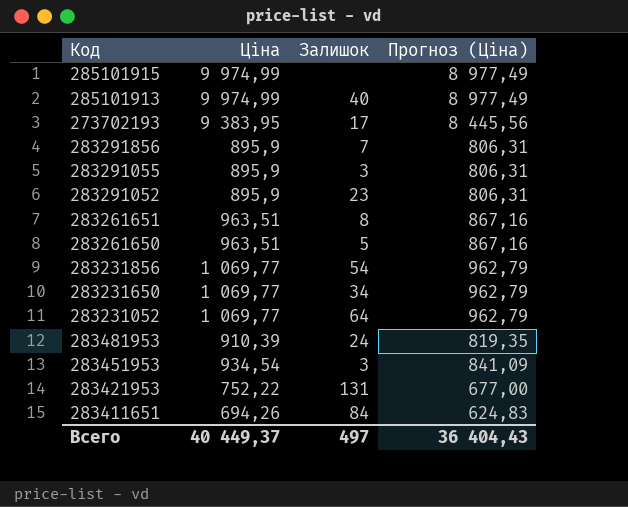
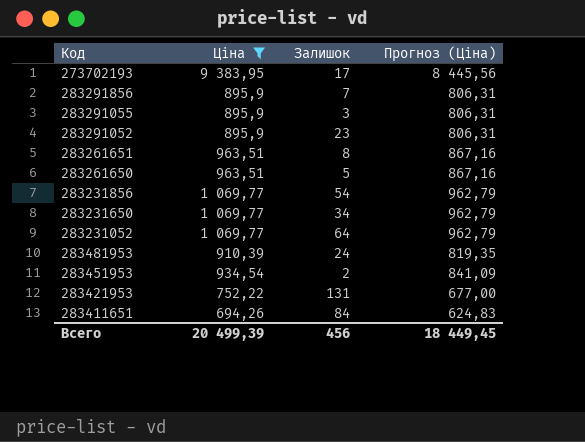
filter: none -> Ціна != 9 974,99
283451953 | Залишок: 3 -> 2
Всего | Ціна: 40 449,37 -> 20 499,39
Всего | Залишок: 497 -> 456
Всего | Прогноз (Ціна): 36 404,43 -> 18 449,45

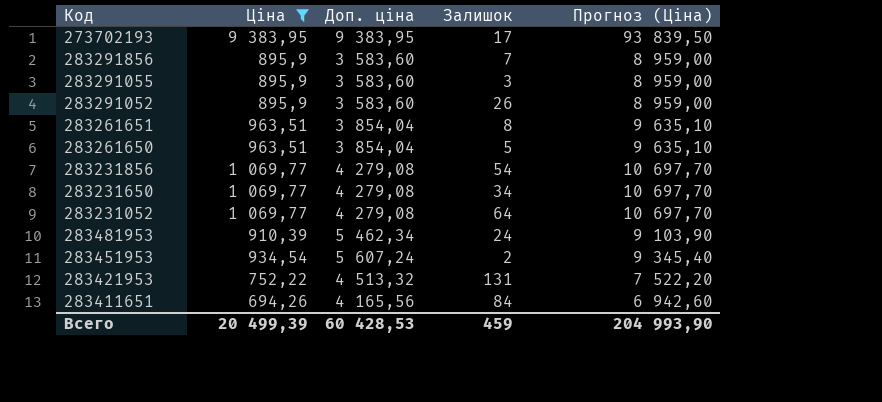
column Доп. ціна | position: none -> 3
column Прогноз (Ціна) | formula: [Ціна] * 0,9 -> [Ціна] * 10
283291052 | Залишок: 23 -> 26
Всего | Залишок: 456 -> 459
Всего | Прогноз (Ціна): 18 449,45 -> 204 993,90

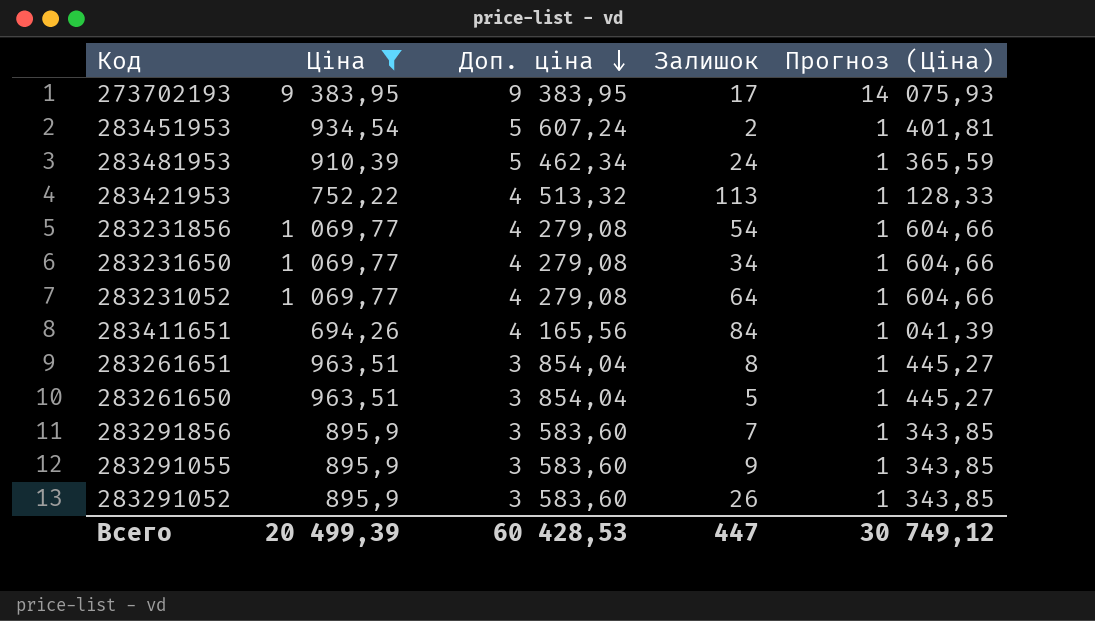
row order: none -> Доп. ціна descending
column Прогноз (Ціна) | formula: [Ціна] * 10 -> [Ціна] * 1,5
283421953 | Залишок: 131 -> 113
283291055 | Залишок: 3 -> 9
Всего | Залишок: 459 -> 447
Всего | Прогноз (Ціна): 204 993,90 -> 30 749,12

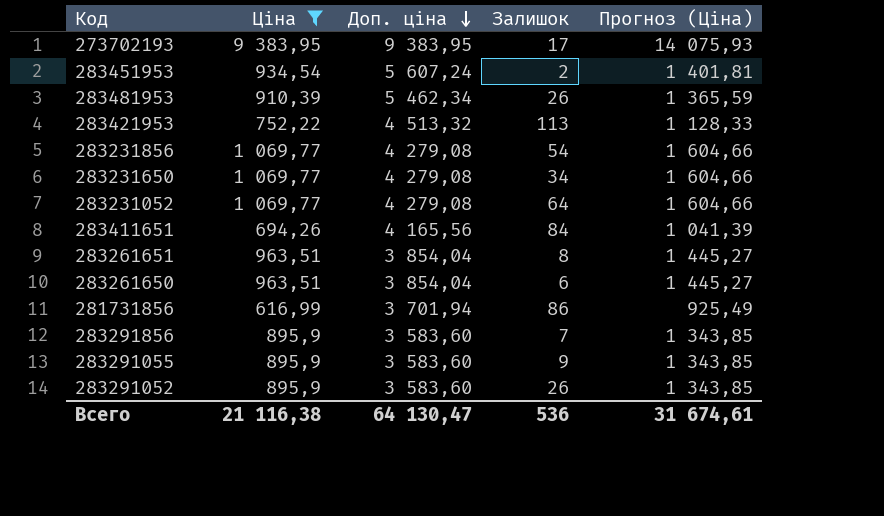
283481953 | Залишок: 24 -> 26
283261650 | Залишок: 5 -> 6
row 281731856: none -> 616,99 | 3 701,94 | 86 | 925,49
Всего | Ціна: 20 499,39 -> 21 116,38
Всего | Доп. ціна: 60 428,53 -> 64 130,47
Всего | Залишок: 447 -> 536
Всего | Прогноз (Ціна): 30 749,12 -> 31 674,61

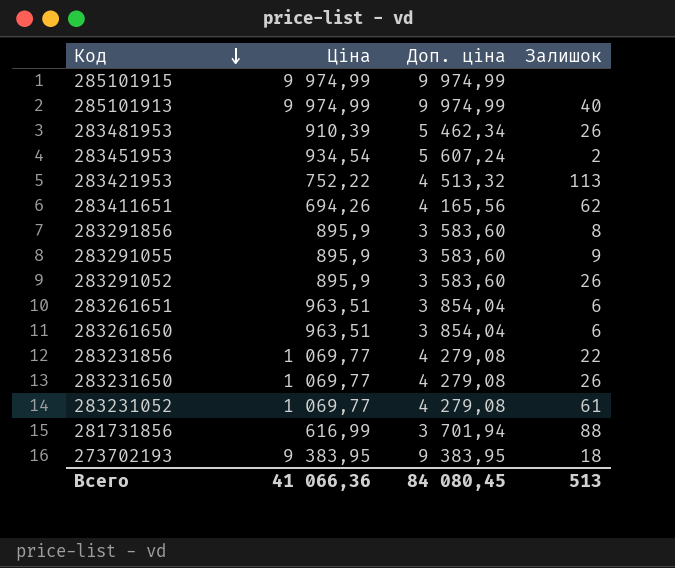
filter: Ціна != 9 974,99 -> none
row order: Доп. ціна descending -> Код descending
column Прогноз (Ціна) | formula: [Ціна] * 1,5 -> none
283411651 | Залишок: 84 -> 62
283291856 | Залишок: 7 -> 8
283261651 | Залишок: 8 -> 6
283231856 | Залишок: 54 -> 22
283231650 | Залишок: 34 -> 26
283231052 | Залишок: 64 -> 61
281731856 | Залишок: 86 -> 88
273702193 | Залишок: 17 -> 18
Всего | Ціна: 21 116,38 -> 41 066,36
Всего | Доп. ціна: 64 130,47 -> 84 080,45
Всего | Залишок: 536 -> 513

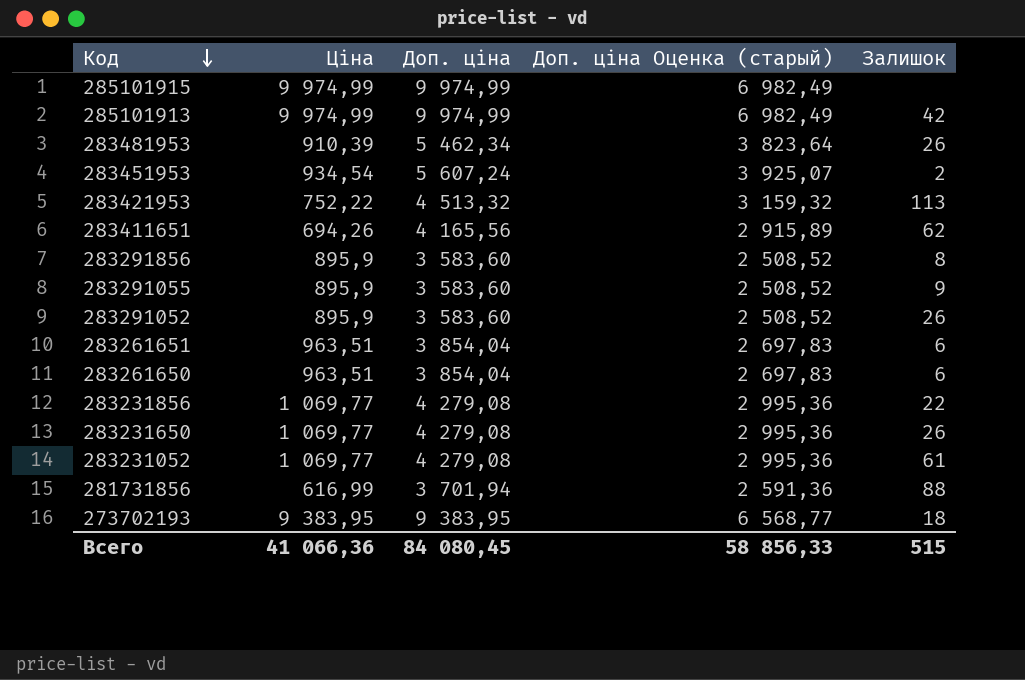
column Доп. ціна Оценка (старый) | formula: none -> [Доп. ціна] * 0,7
285101913 | Залишок: 40 -> 42
Всего | Залишок: 513 -> 515

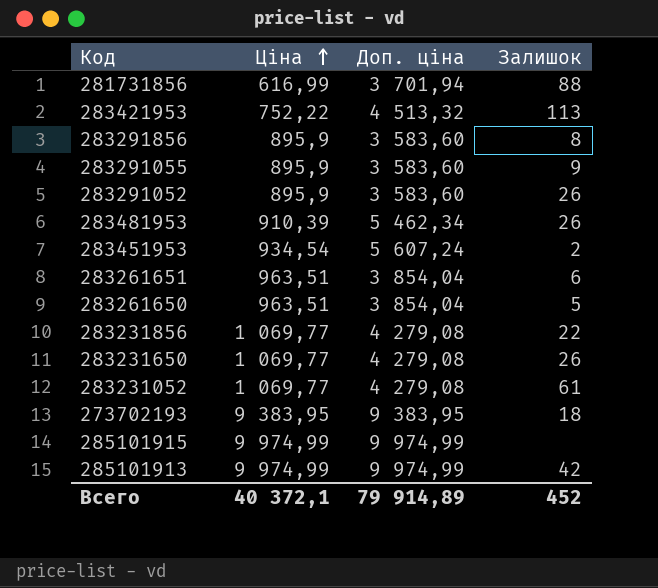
row order: Код descending -> Ціна ascending
column Доп. ціна Оценка (старый) | formula: [Доп. ціна] * 0,7 -> none
row 283411651: 694,26 | 4 165,56 | 2 915,89 | 62 -> none
283261650 | Залишок: 6 -> 5
Всего | Ціна: 41 066,36 -> 40 372,1
Всего | Доп. ціна: 84 080,45 -> 79 914,89
Всего | Залишок: 515 -> 452

